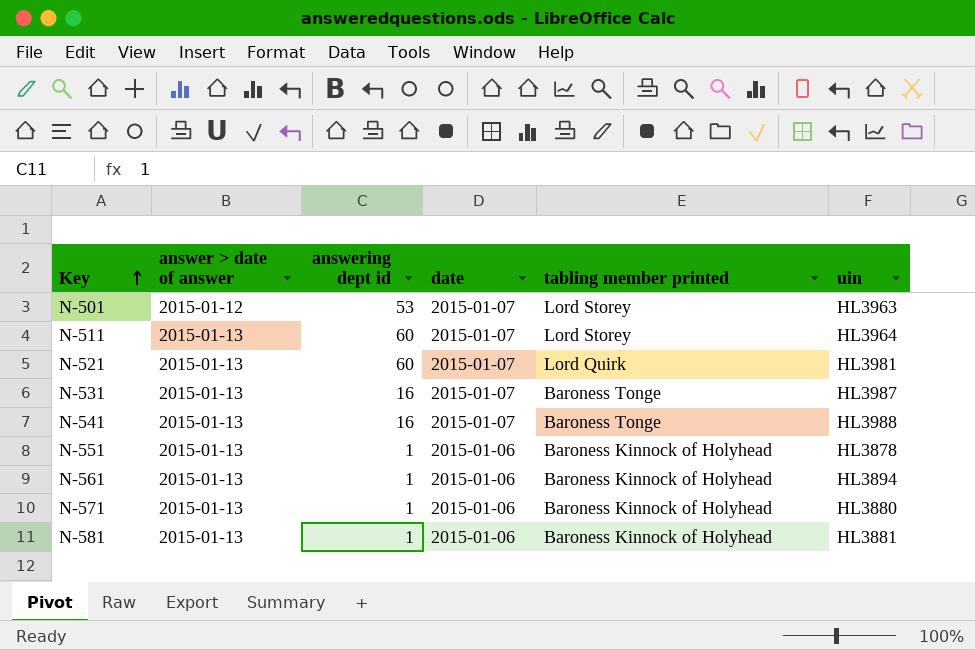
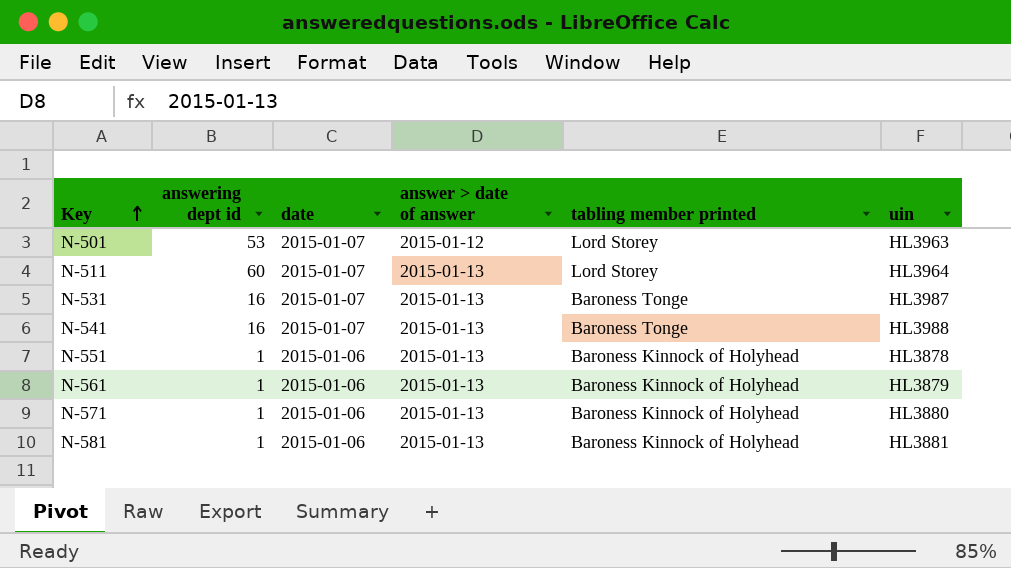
column answer > date of answer | position: 2 -> 4
row N-521: 2015-01-13 | 60 | 2015-01-07 | Lord Quirk | HL3981 -> none
N-561 | uin: HL3894 -> HL3879

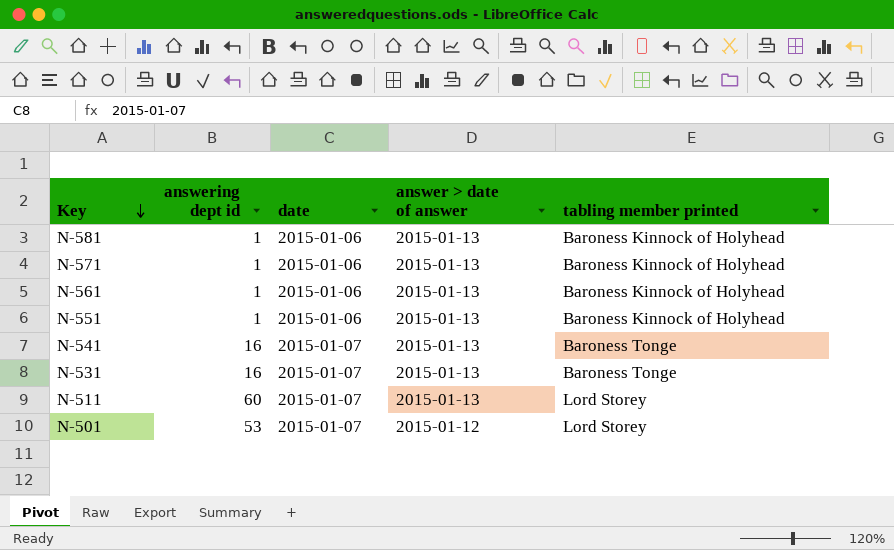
row order: Key ascending -> Key descending
column uin | position: 6 -> none

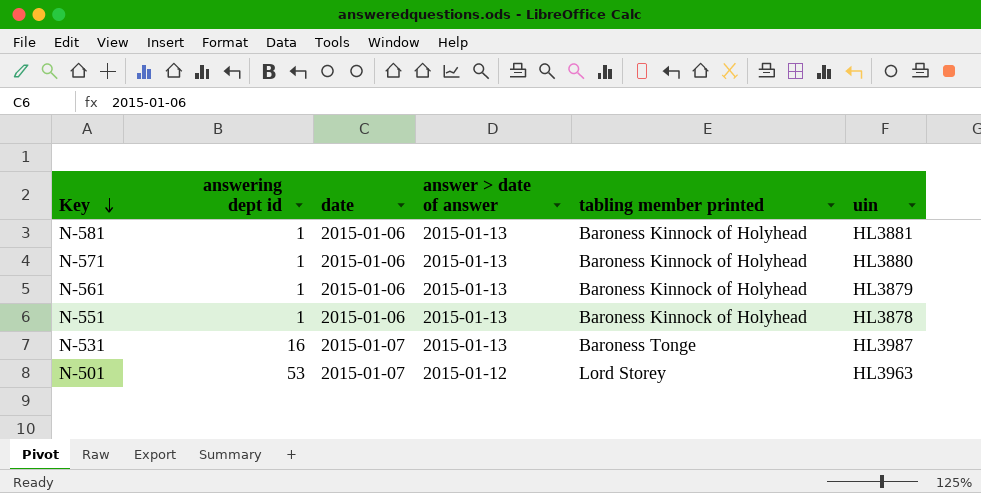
column uin | position: none -> 6
row N-541: 16 | 2015-01-07 | 2015-01-13 | Baroness Tonge -> none
row N-511: 60 | 2015-01-07 | 2015-01-13 | Lord Storey -> none

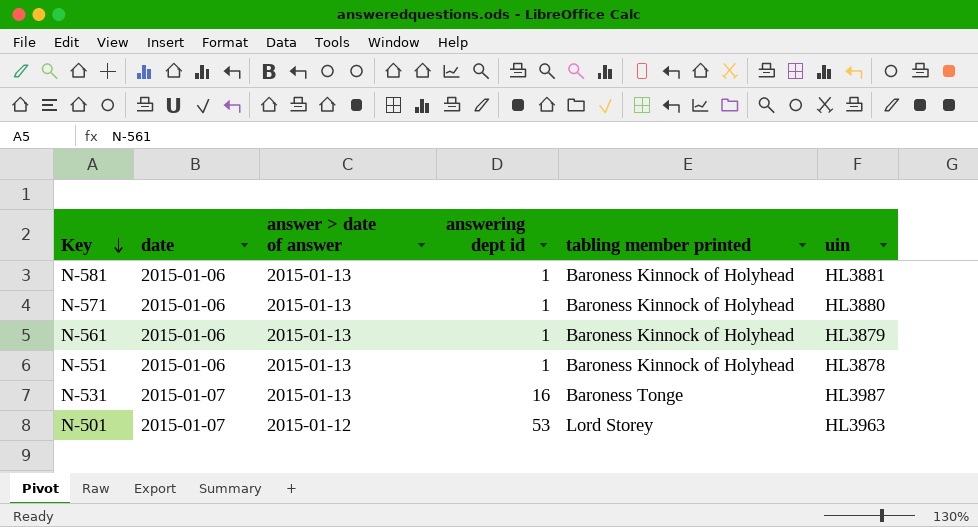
column answering dept id | position: 2 -> 4

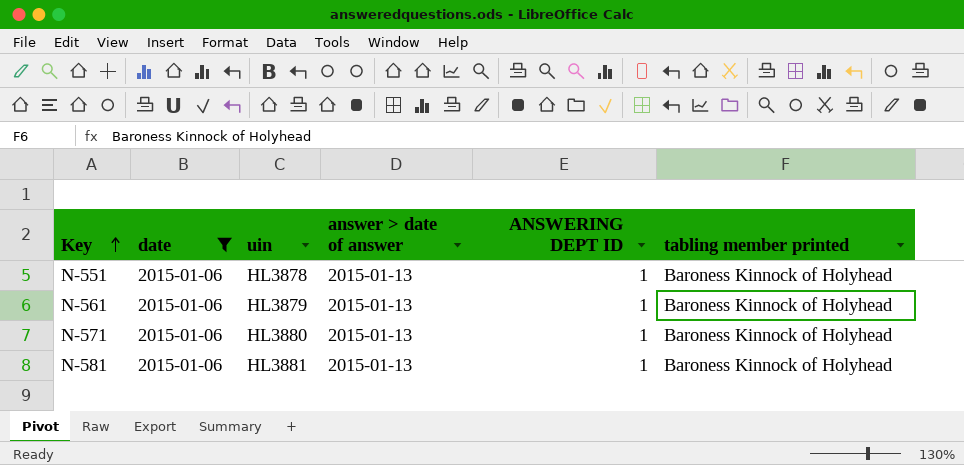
filter: none -> date = 2015-01-06
row order: Key descending -> Key ascending
column uin | position: 6 -> 3
column name: answering dept id -> ANSWERING DEPT ID

